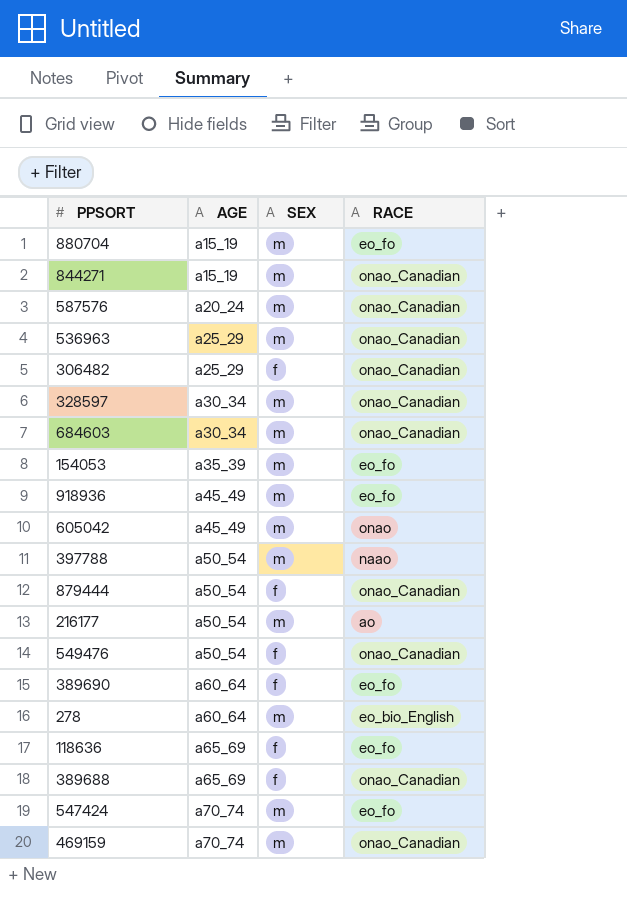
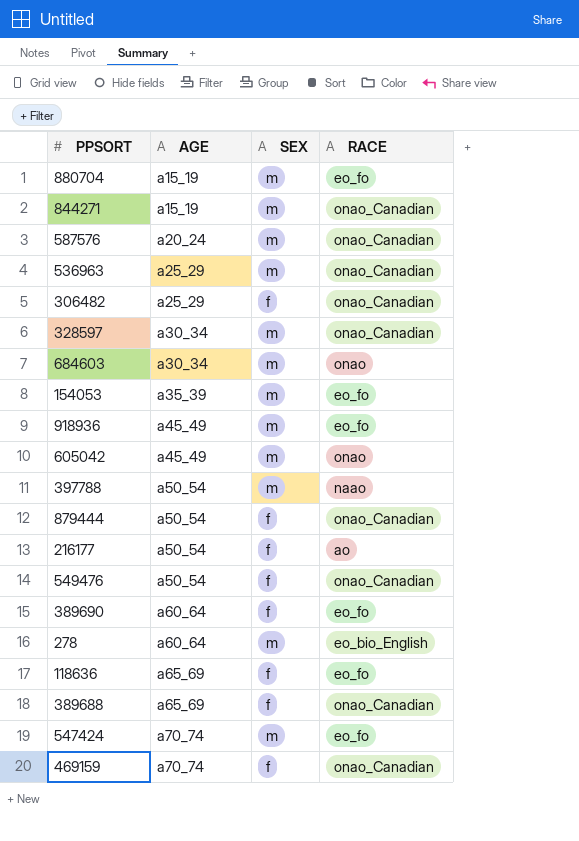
684603 | RACE: onao_Canadian -> onao
216177 | SEX: m -> f
469159 | SEX: m -> f

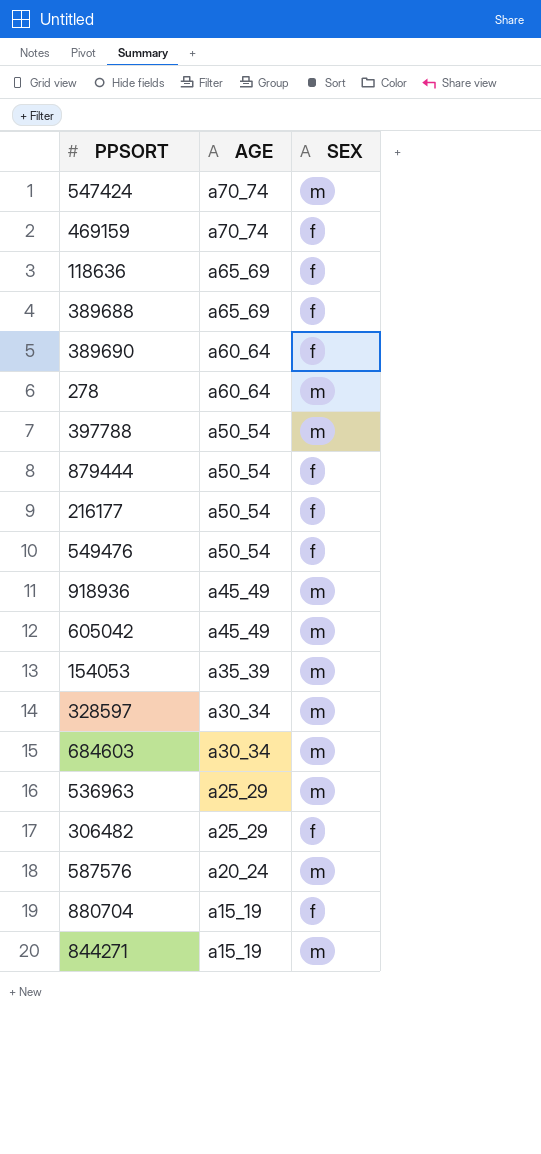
row order: AGE ascending -> AGE descending
column RACE | position: 4 -> none
880704 | SEX: m -> f

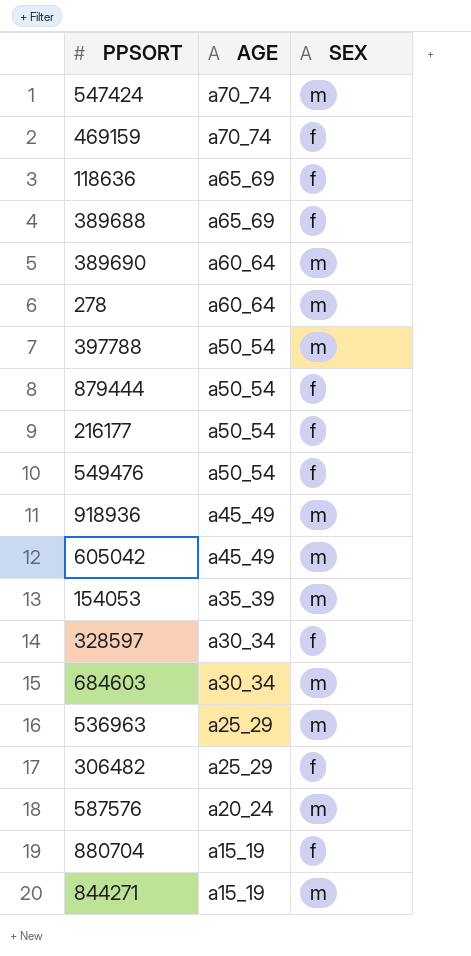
389690 | SEX: f -> m
328597 | SEX: m -> f

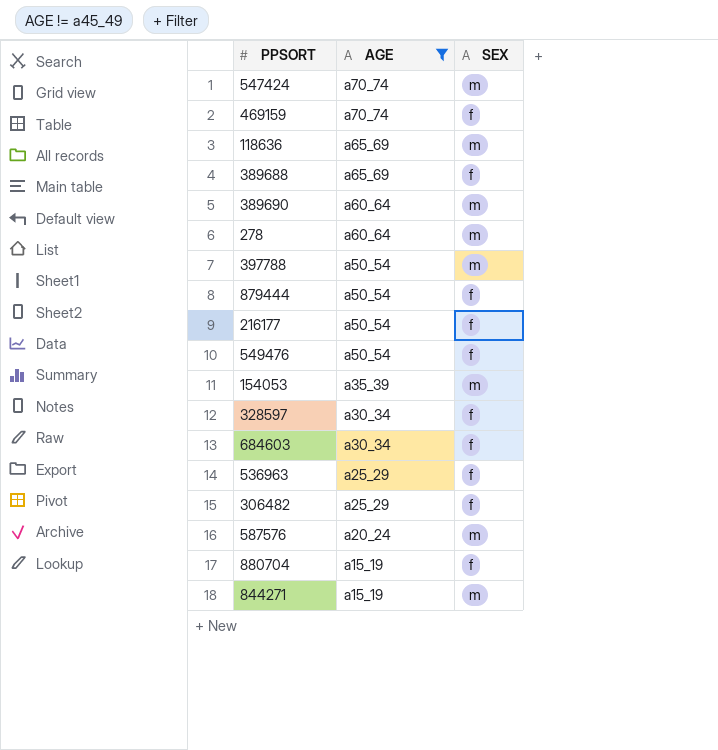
filter: none -> AGE != a45_49
118636 | SEX: f -> m
684603 | SEX: m -> f
536963 | SEX: m -> f

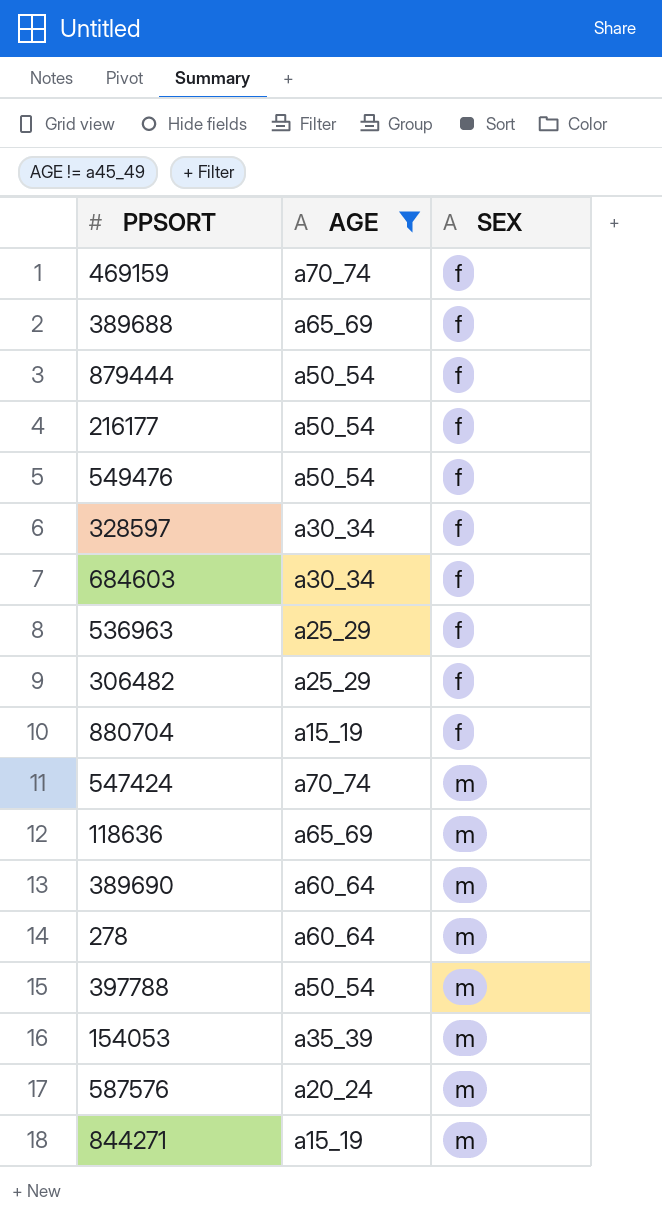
row order: AGE descending -> SEX ascending

